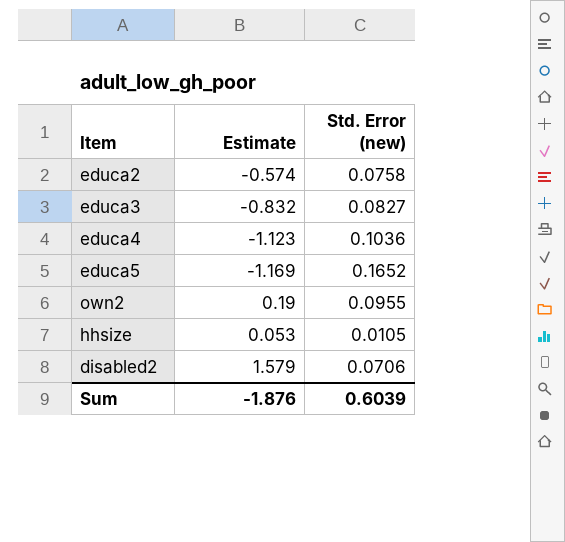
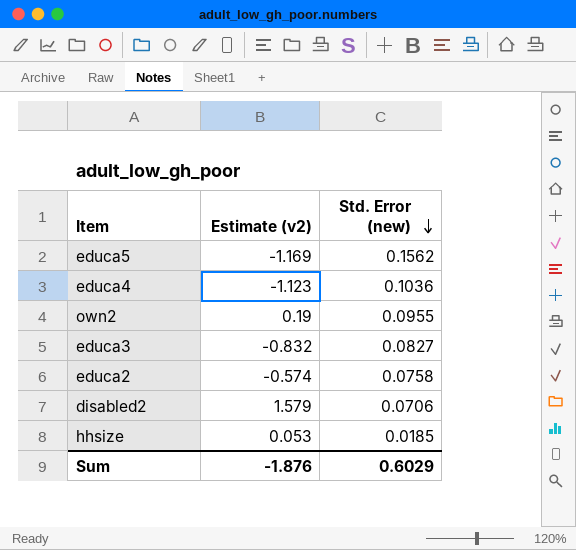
row order: none -> Std. Error (new) descending
column name: Estimate -> Estimate (v2)
educa5 | Std. Error (new): 0.1652 -> 0.1562
hhsize | Std. Error (new): 0.0105 -> 0.0185
Sum | Std. Error (new): 0.6039 -> 0.6029

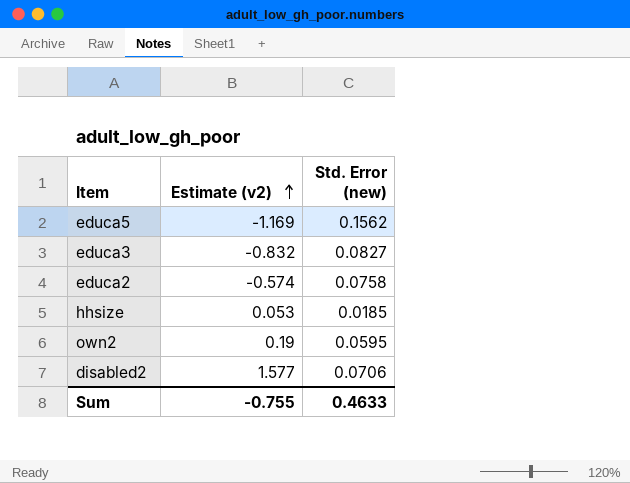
row order: Std. Error (new) descending -> Estimate (v2) ascending
row educa4: -1.123 | 0.1036 -> none
own2 | Std. Error (new): 0.0955 -> 0.0595
disabled2 | Estimate (v2): 1.579 -> 1.577
Sum | Estimate (v2): -1.876 -> -0.755
Sum | Std. Error (new): 0.6029 -> 0.4633

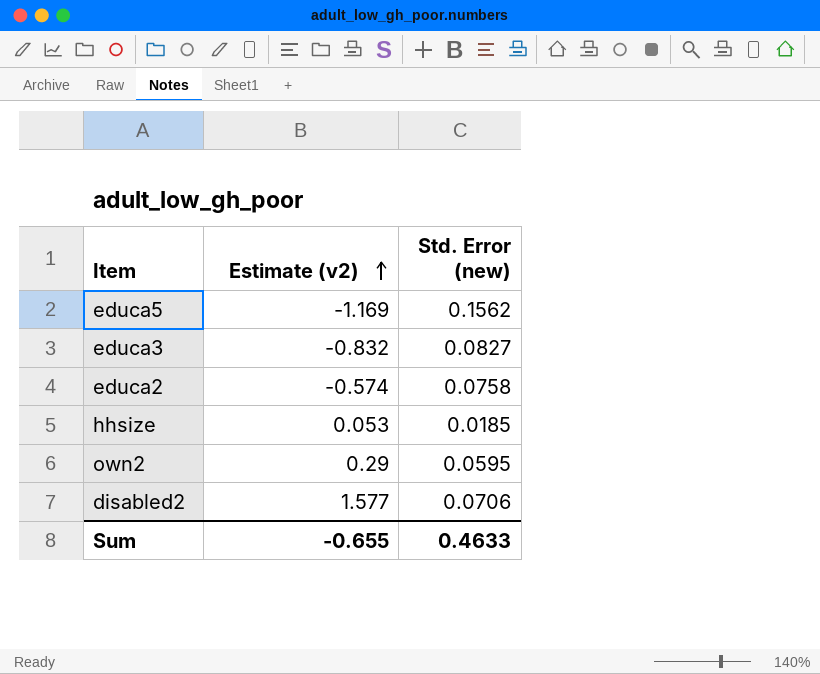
own2 | Estimate (v2): 0.19 -> 0.29
Sum | Estimate (v2): -0.755 -> -0.655

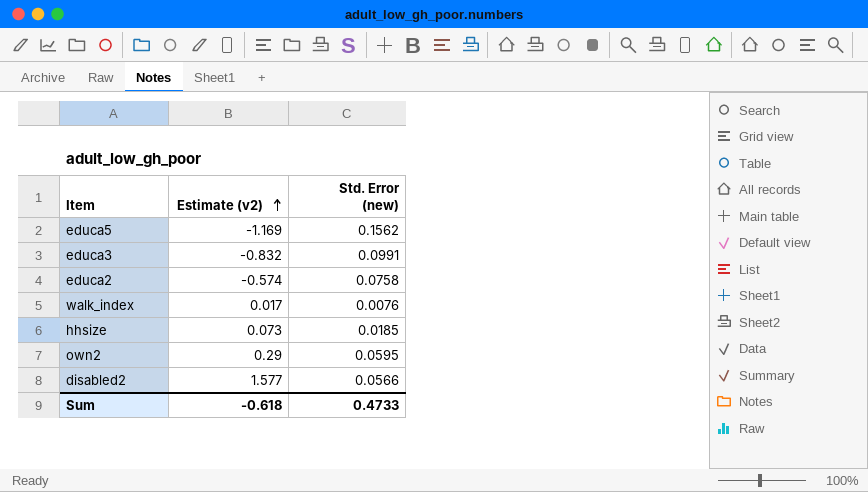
educa3 | Std. Error (new): 0.0827 -> 0.0991
row walk_index: none -> 0.017 | 0.0076
hhsize | Estimate (v2): 0.053 -> 0.073
disabled2 | Std. Error (new): 0.0706 -> 0.0566
Sum | Estimate (v2): -0.655 -> -0.618
Sum | Std. Error (new): 0.4633 -> 0.4733

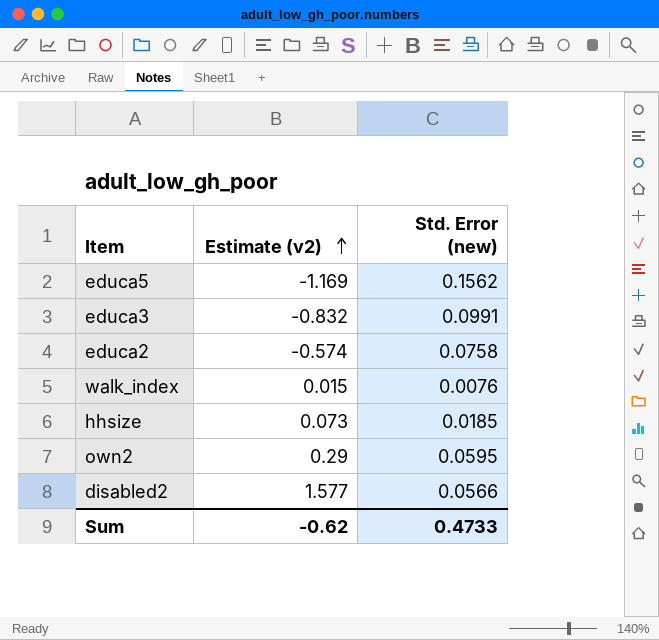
walk_index | Estimate (v2): 0.017 -> 0.015
Sum | Estimate (v2): -0.618 -> -0.62

